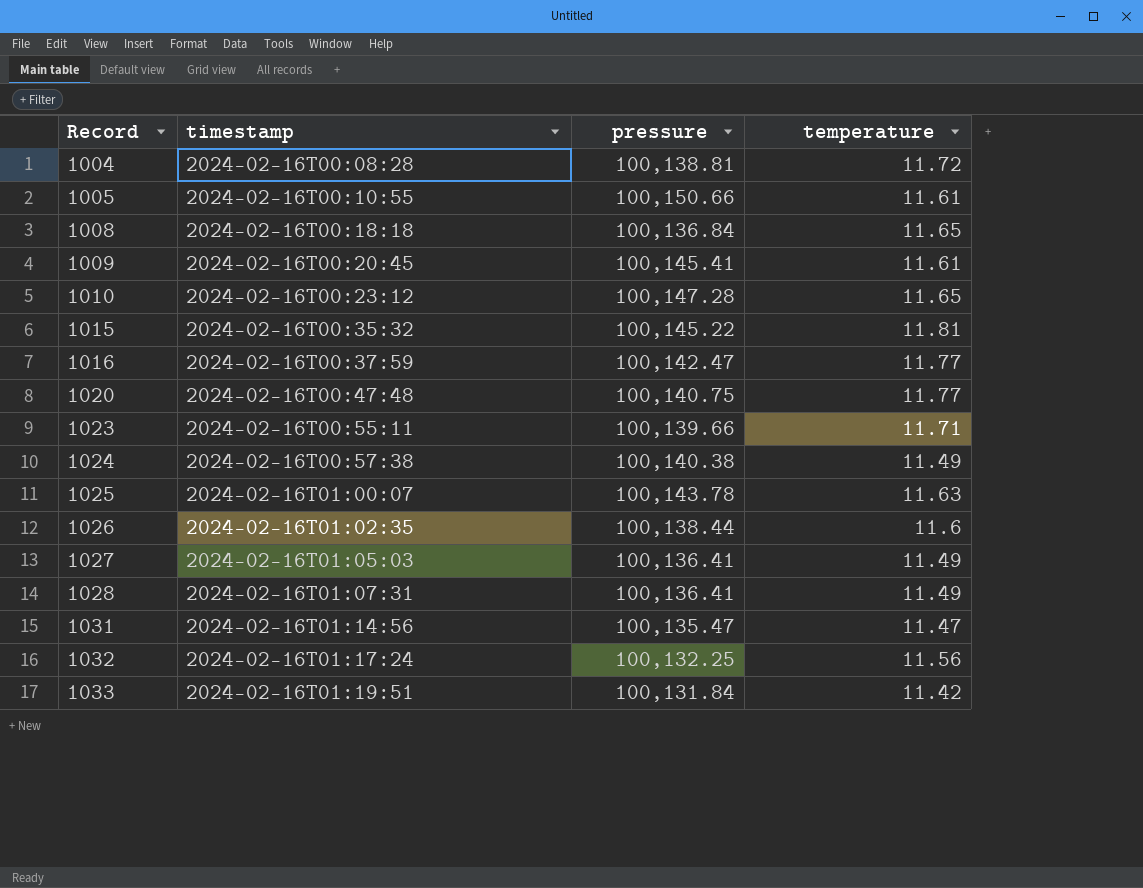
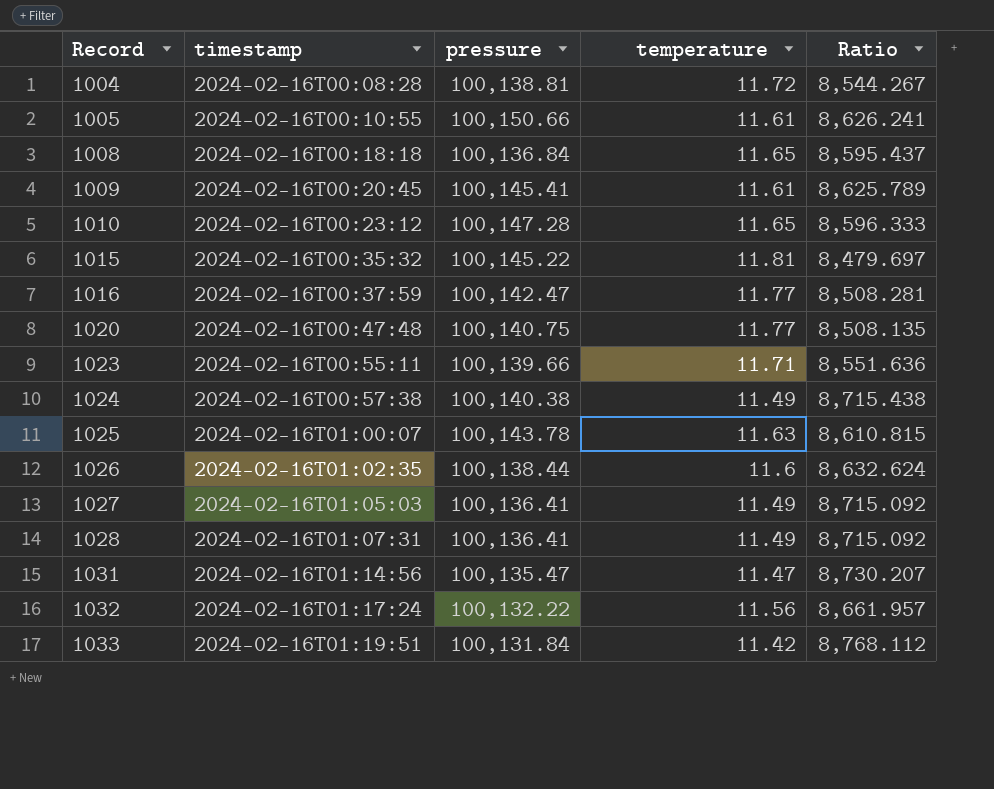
column Ratio | formula: none -> [pressure] / [temperature]
1032 | pressure: 100,132.25 -> 100,132.22

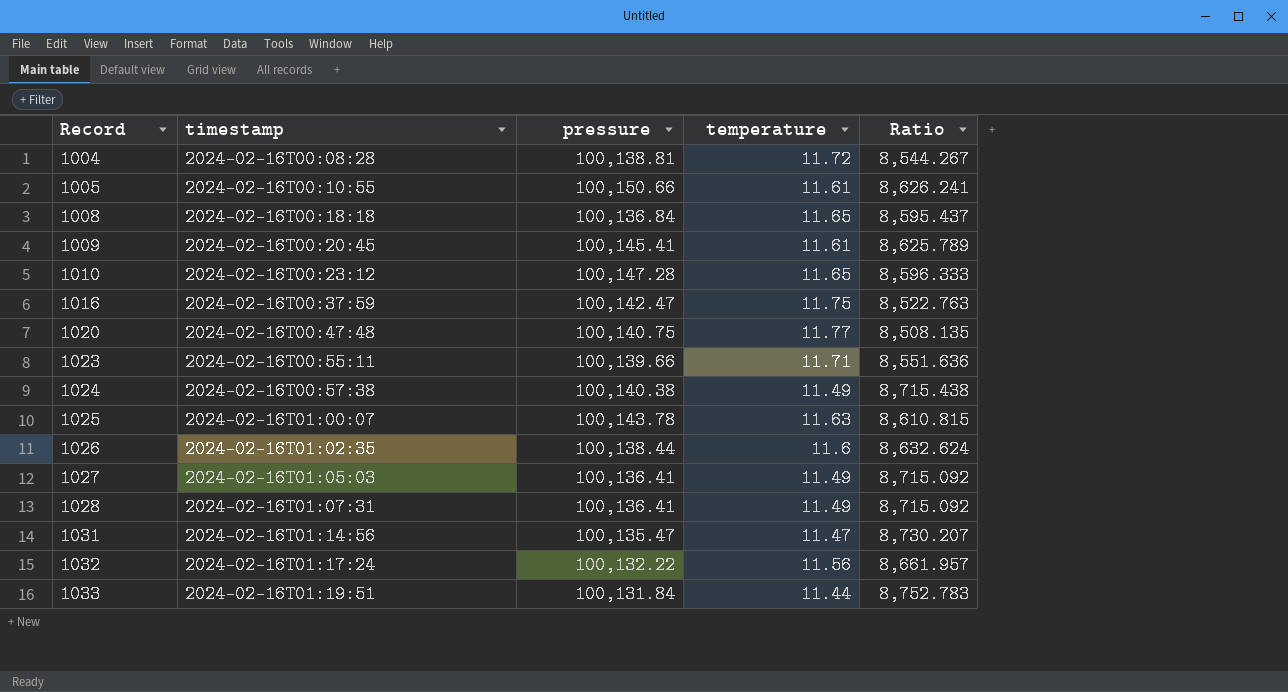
row 1015: 2024-02-16T00:35:32 | 100,145.22 | 11.81 | 8,479.697 -> none
1016 | temperature: 11.77 -> 11.75
1016 | Ratio: 8,508.281 -> 8,522.763
1033 | temperature: 11.42 -> 11.44
1033 | Ratio: 8,768.112 -> 8,752.783

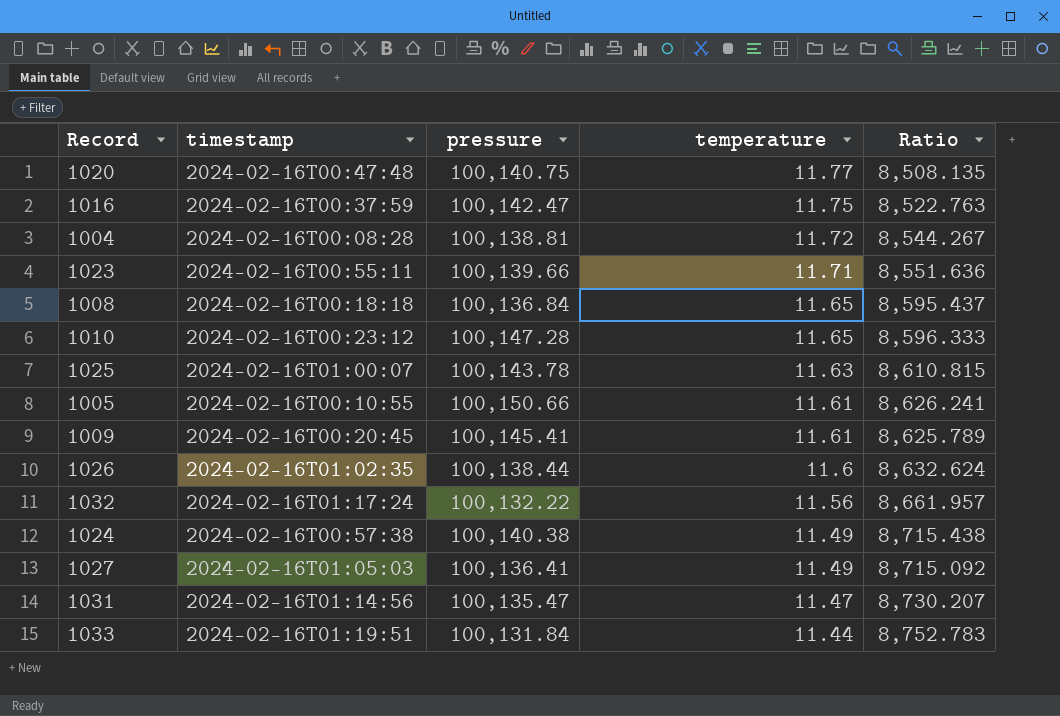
row order: Record ascending -> temperature descending
row 1028: 2024-02-16T01:07:31 | 100,136.41 | 11.49 | 8,715.092 -> none

